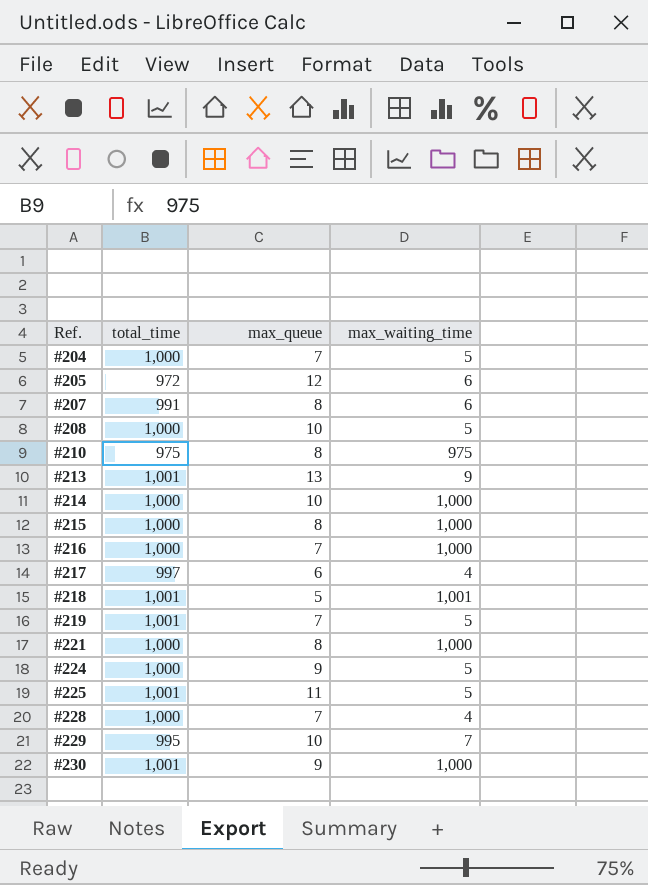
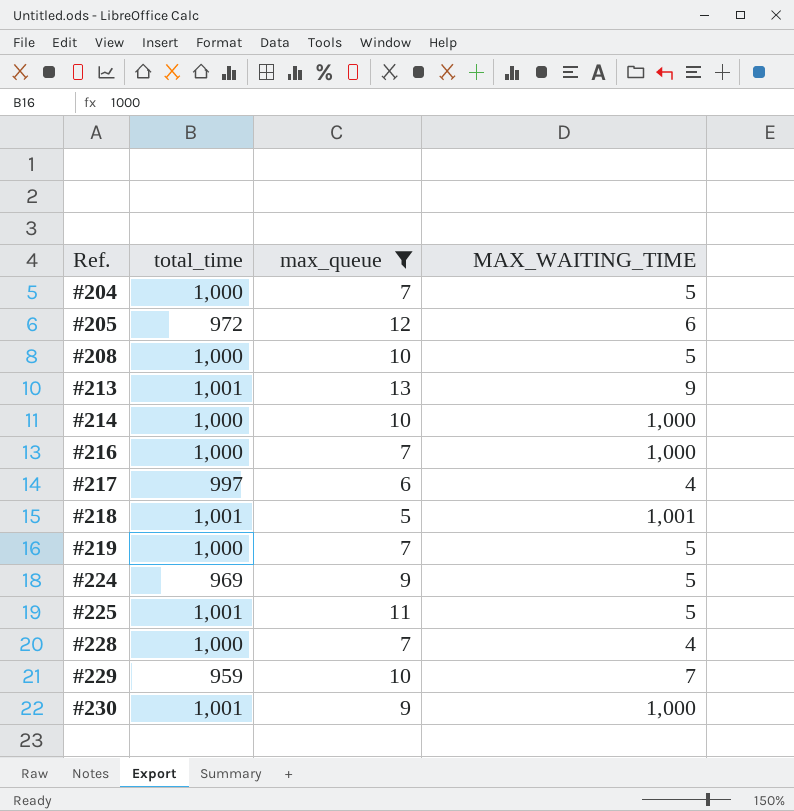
filter: none -> max_queue != 8
column name: max_waiting_time -> MAX_WAITING_TIME
#219 | total_time: 1,001 -> 1,000
#224 | total_time: 1,000 -> 969
#229 | total_time: 995 -> 959

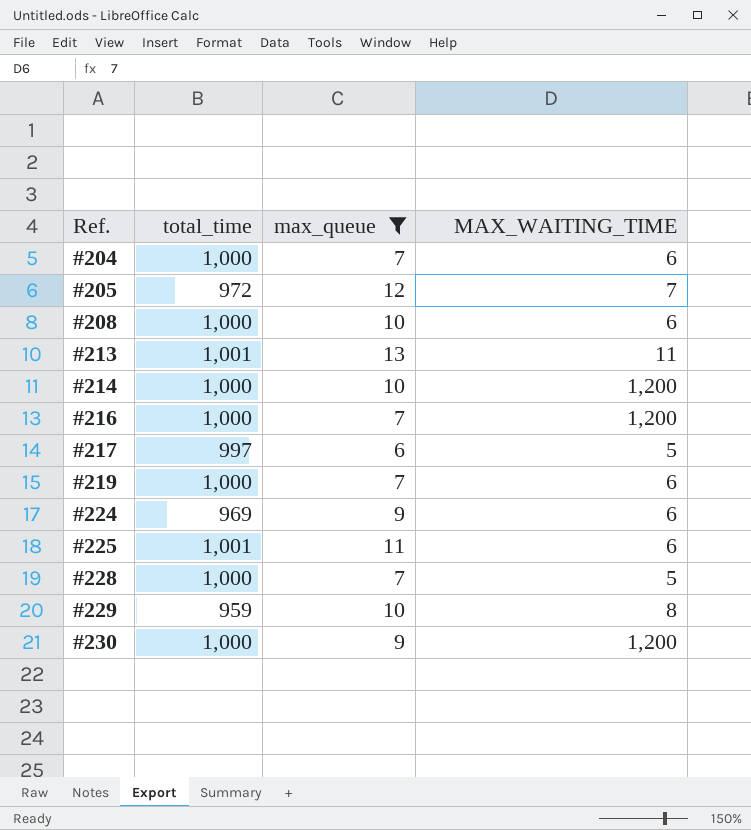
row #218: 1,001 | 5 | 1,001 -> none
#204 | MAX_WAITING_TIME: 5 -> 6
#205 | MAX_WAITING_TIME: 6 -> 7
#208 | MAX_WAITING_TIME: 5 -> 6
#213 | MAX_WAITING_TIME: 9 -> 11
#214 | MAX_WAITING_TIME: 1,000 -> 1,200
#216 | MAX_WAITING_TIME: 1,000 -> 1,200
#217 | MAX_WAITING_TIME: 4 -> 5
#219 | MAX_WAITING_TIME: 5 -> 6
#224 | MAX_WAITING_TIME: 5 -> 6
#225 | MAX_WAITING_TIME: 5 -> 6
#228 | MAX_WAITING_TIME: 4 -> 5
#229 | MAX_WAITING_TIME: 7 -> 8
#230 | total_time: 1,001 -> 1,000
#230 | MAX_WAITING_TIME: 1,000 -> 1,200

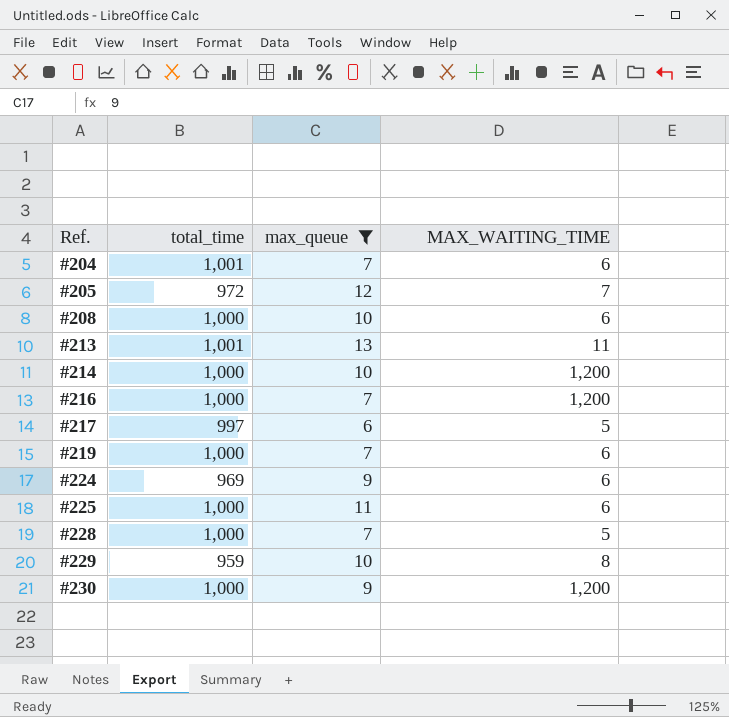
#204 | total_time: 1,000 -> 1,001
#225 | total_time: 1,001 -> 1,000

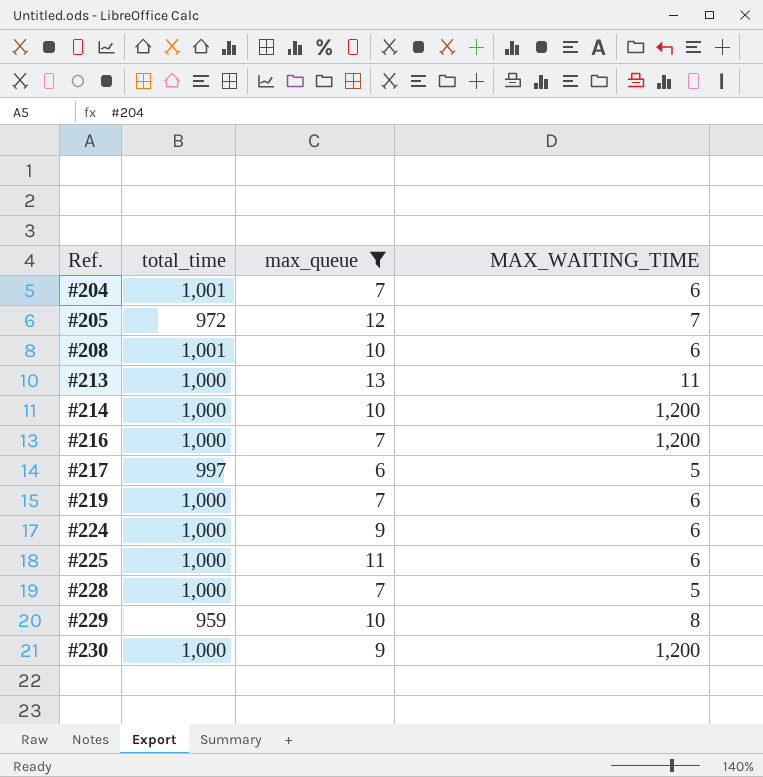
#208 | total_time: 1,000 -> 1,001
#213 | total_time: 1,001 -> 1,000
#224 | total_time: 969 -> 1,000

